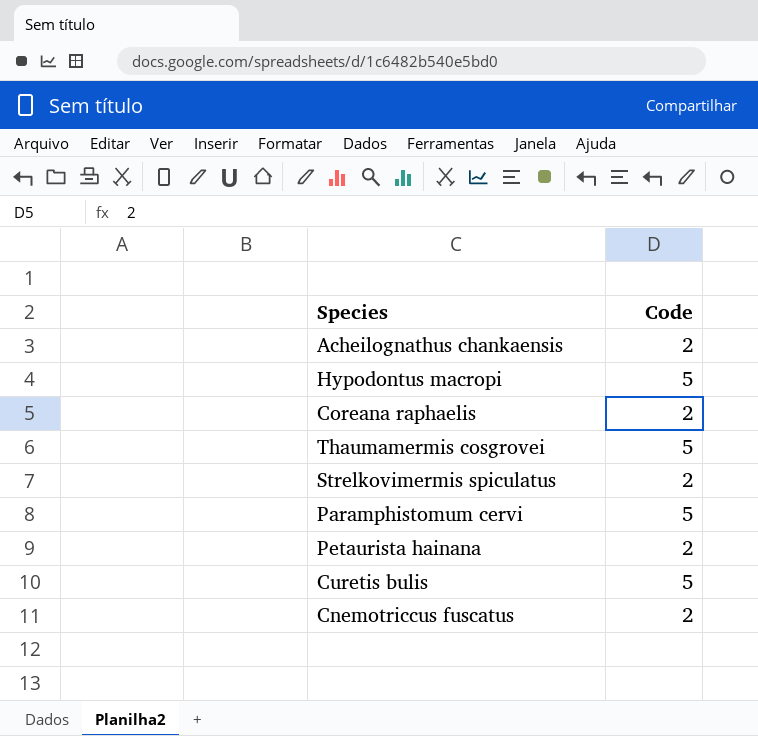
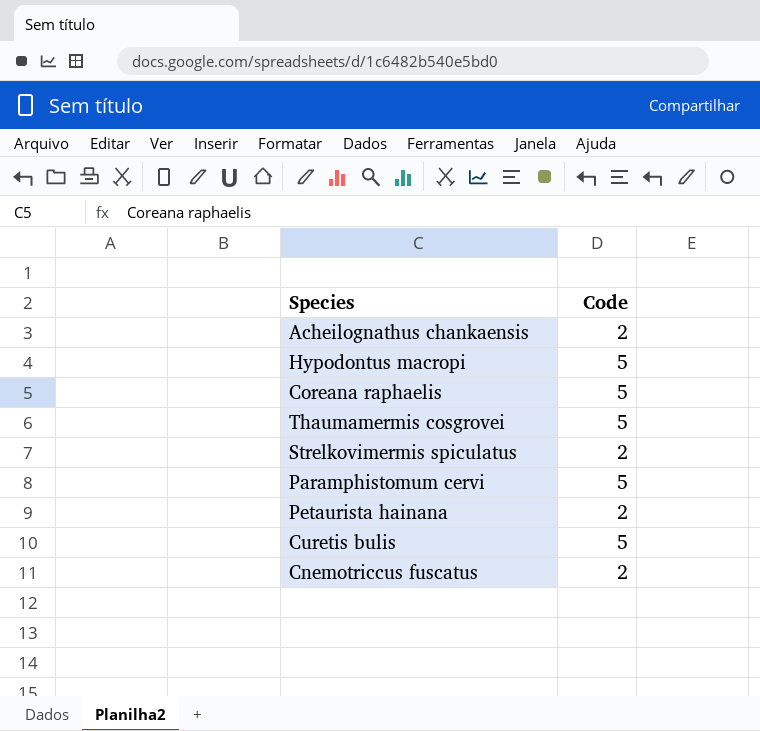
Coreana raphaelis | Code: 2 -> 5

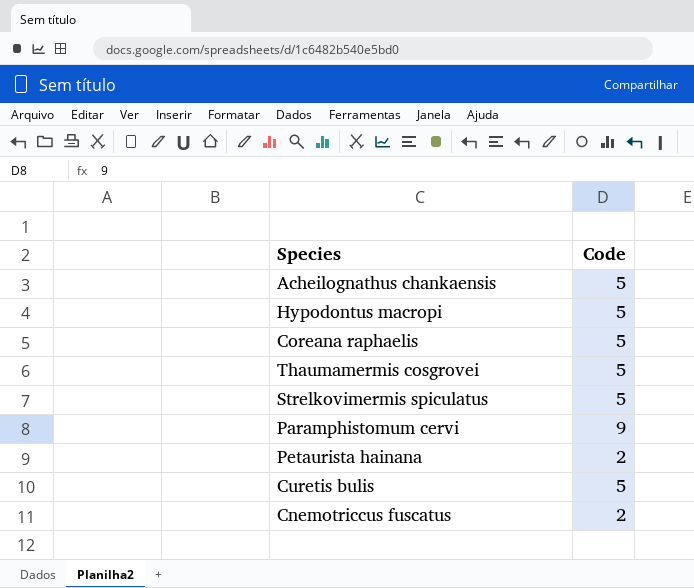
Acheilognathus chankaensis | Code: 2 -> 5
Strelkovimermis spiculatus | Code: 2 -> 5
Paramphistomum cervi | Code: 5 -> 9

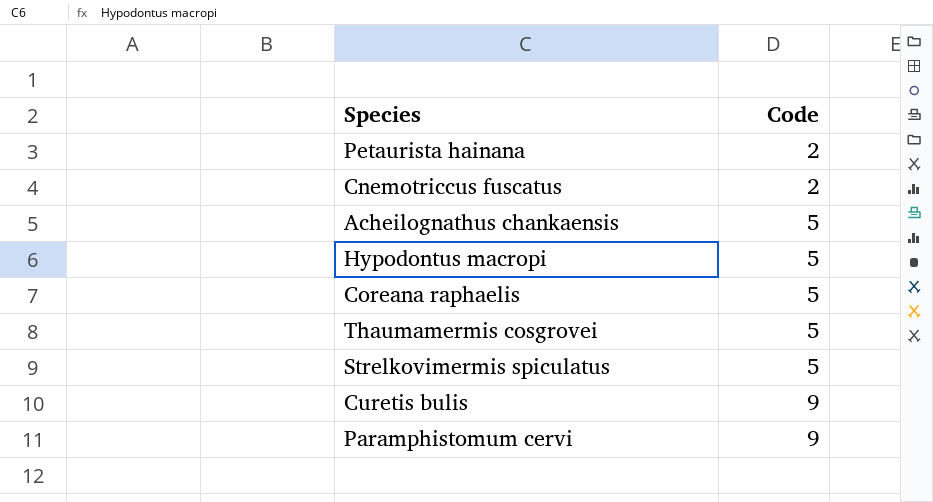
row order: none -> Code ascending
Curetis bulis | Code: 5 -> 9

